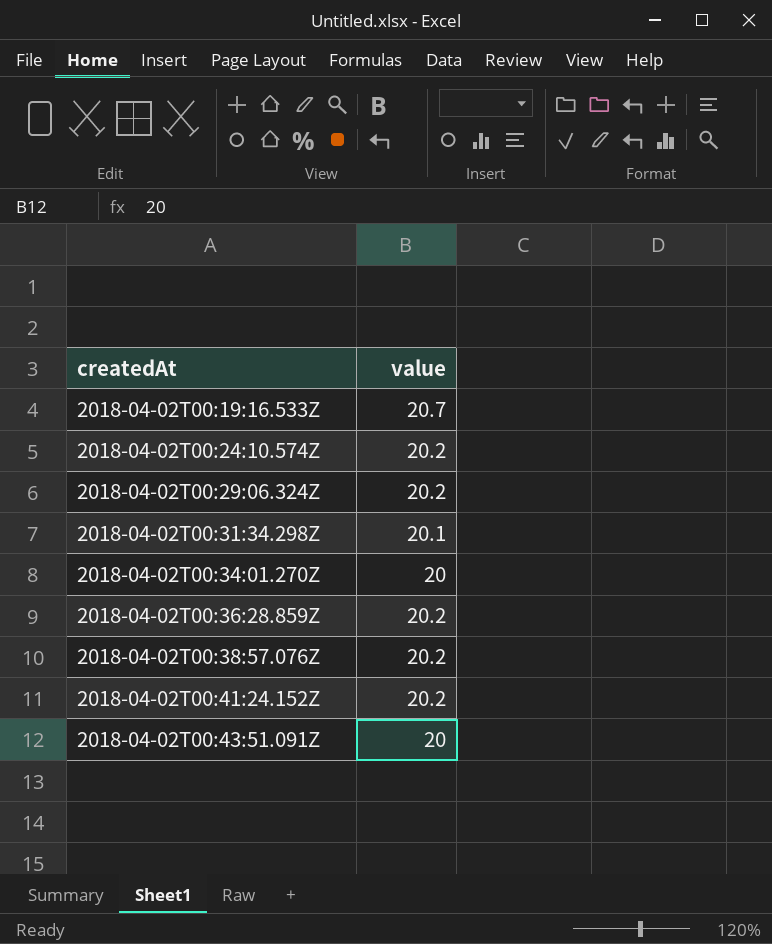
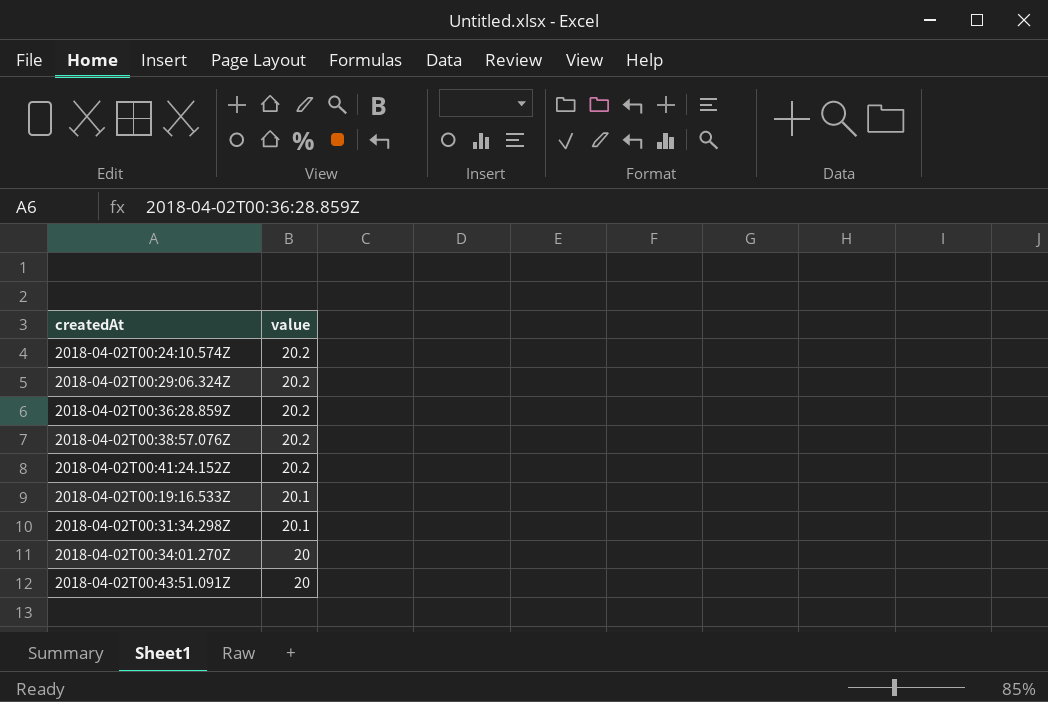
row order: createdAt ascending -> value descending
2018-04-02T00:19:16.533Z | value: 20.7 -> 20.1

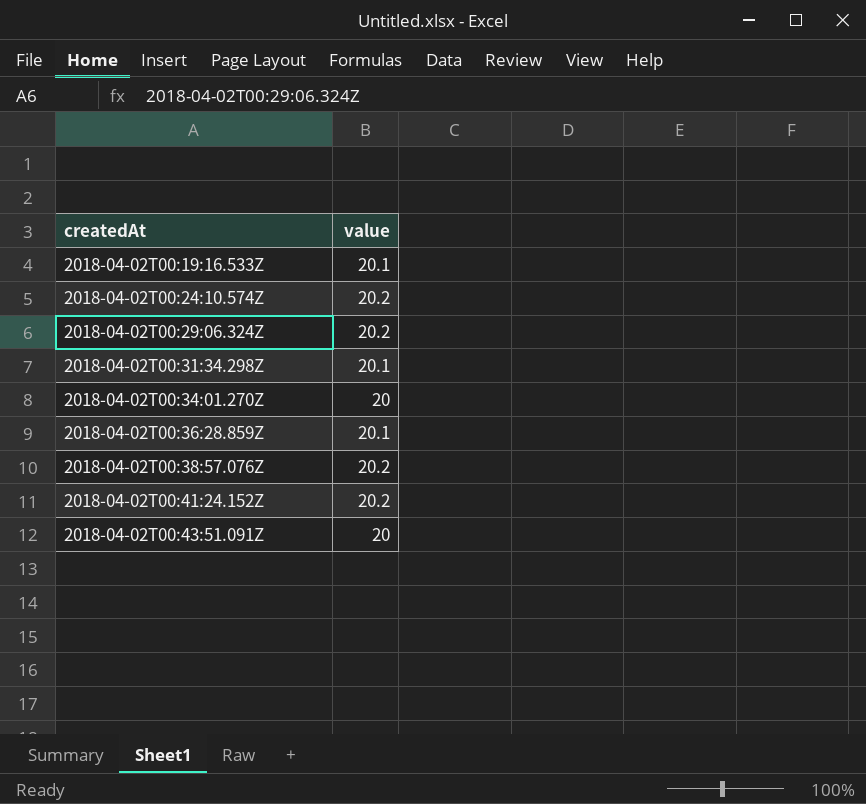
row order: value descending -> createdAt ascending
2018-04-02T00:36:28.859Z | value: 20.2 -> 20.1

